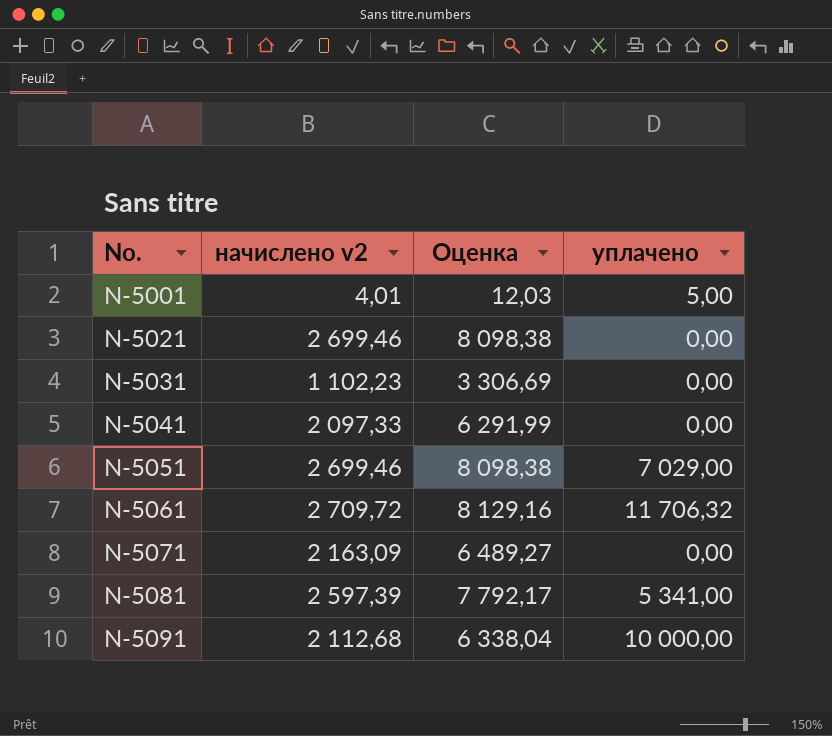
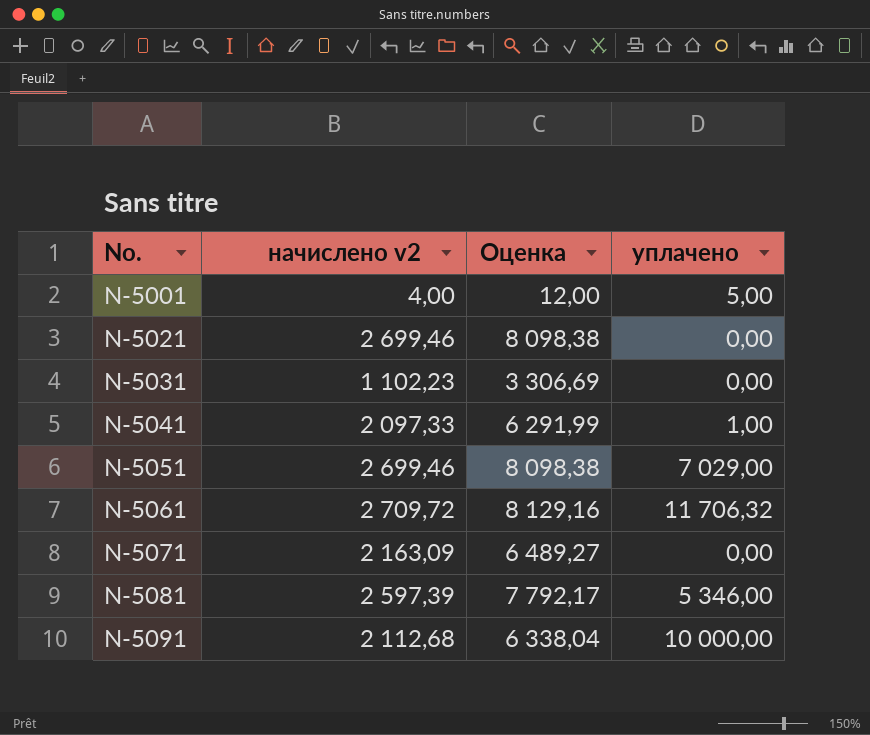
N-5001 | начислено v2: 4,01 -> 4,00
N-5001 | Оценка: 12,03 -> 12,00
N-5041 | уплачено: 0,00 -> 1,00
N-5081 | уплачено: 5 341,00 -> 5 346,00

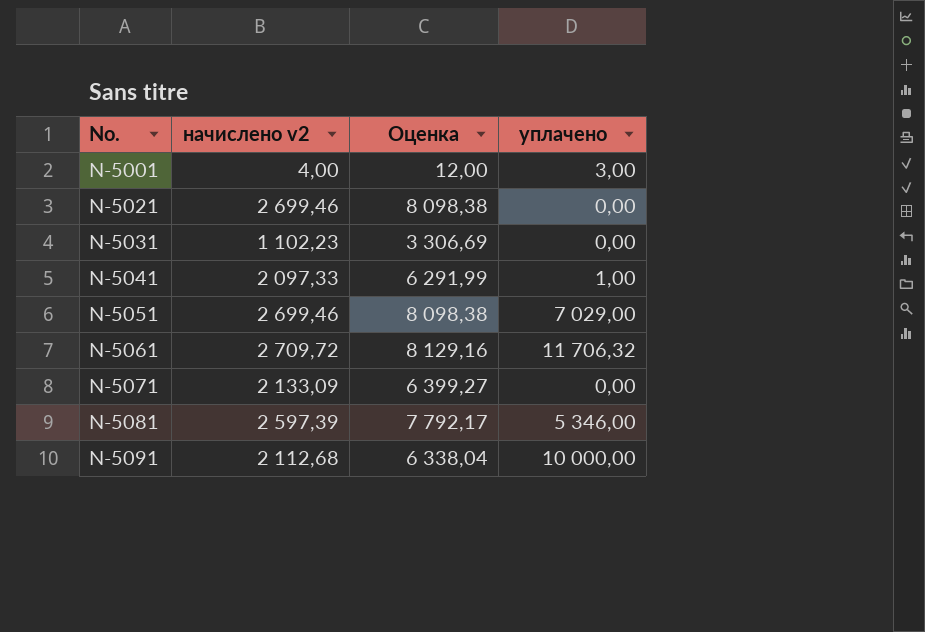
N-5001 | уплачено: 5,00 -> 3,00
N-5071 | начислено v2: 2 163,09 -> 2 133,09
N-5071 | Оценка: 6 489,27 -> 6 399,27

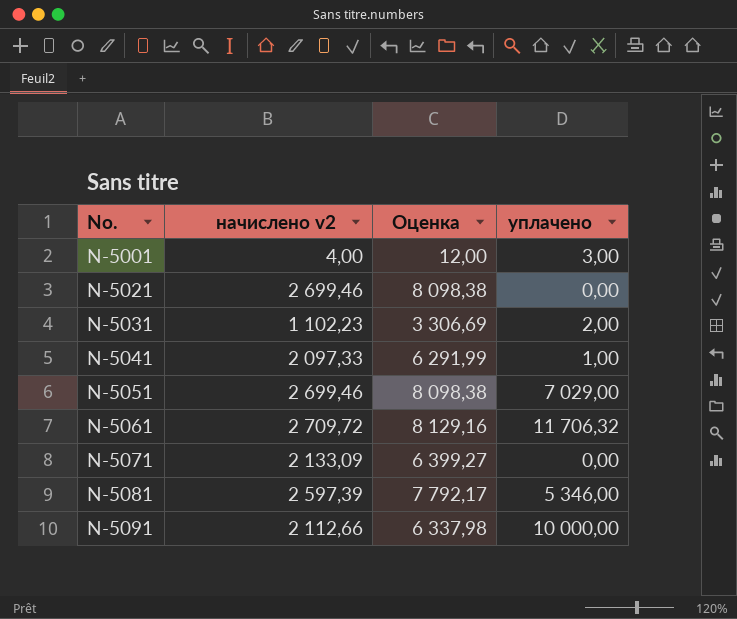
N-5031 | уплачено: 0,00 -> 2,00
N-5091 | начислено v2: 2 112,68 -> 2 112,66
N-5091 | Оценка: 6 338,04 -> 6 337,98

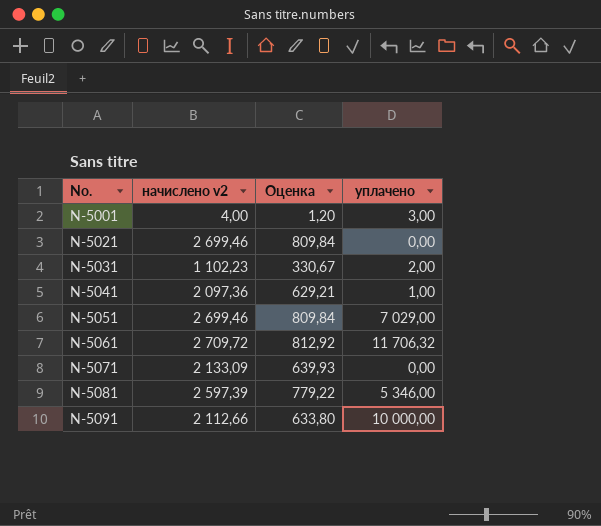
column Оценка | formula: [начислено v2] * 3 -> [начислено v2] * 0,3
N-5041 | начислено v2: 2 097,33 -> 2 097,36

